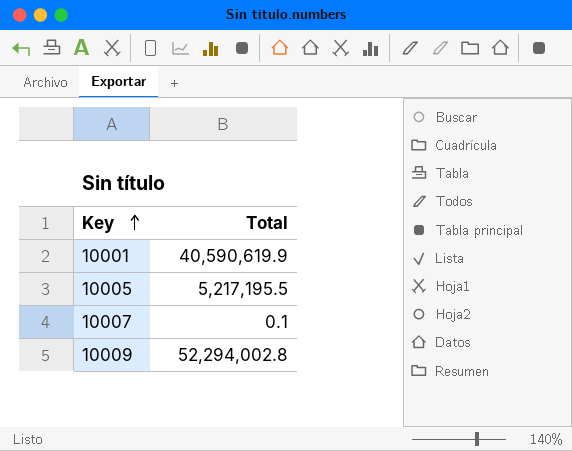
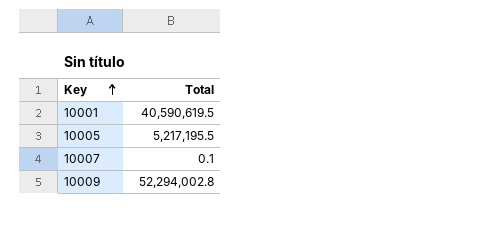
10001 | Total: 40,590,619.9 -> 40,590,619.5

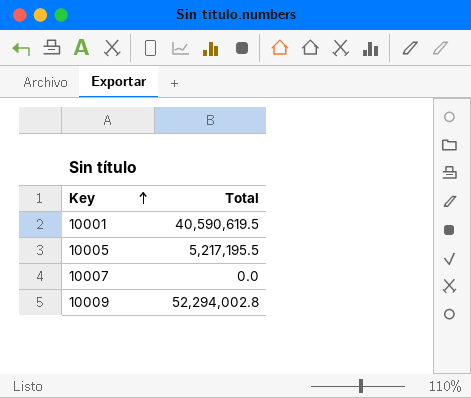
10007 | Total: 0.1 -> 0.0

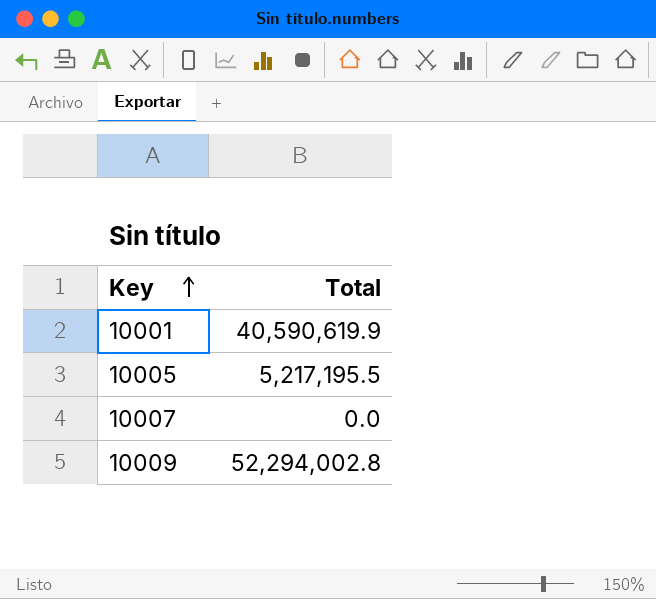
10001 | Total: 40,590,619.5 -> 40,590,619.9

